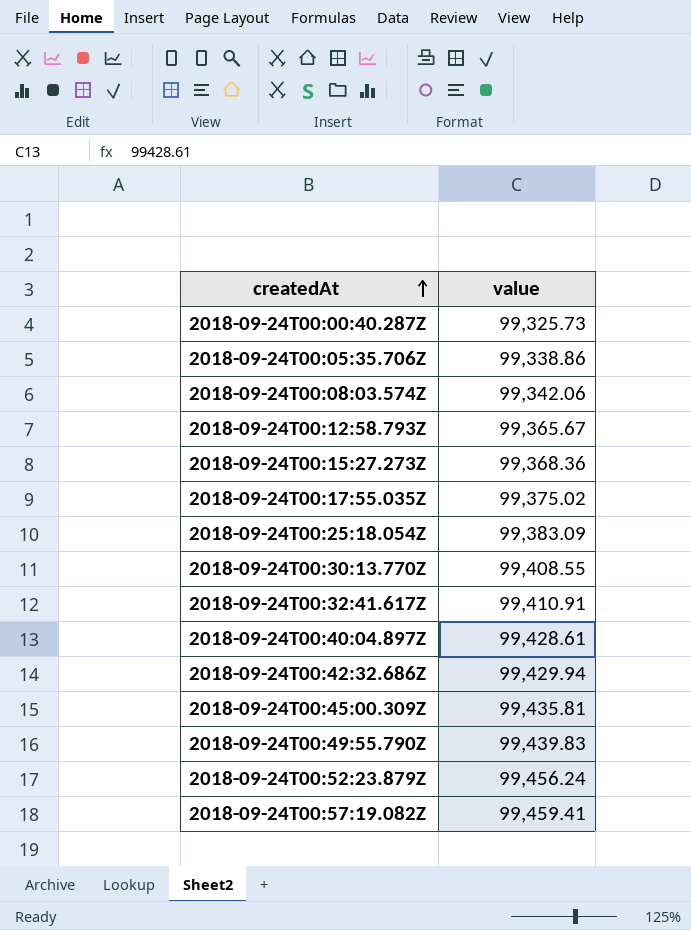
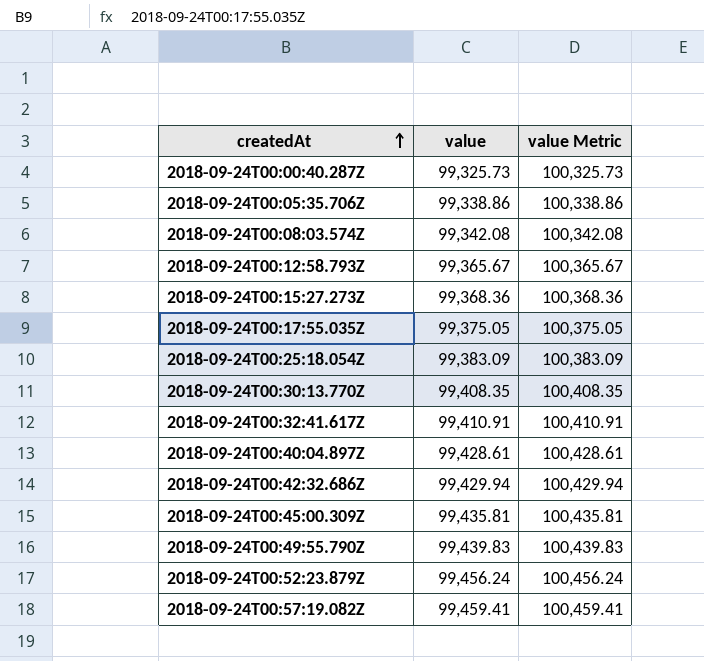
column value Metric | formula: none -> [value] + 1000
2018-09-24T00:08:03.574Z | value: 99,342.06 -> 99,342.08
2018-09-24T00:17:55.035Z | value: 99,375.02 -> 99,375.05
2018-09-24T00:30:13.770Z | value: 99,408.55 -> 99,408.35

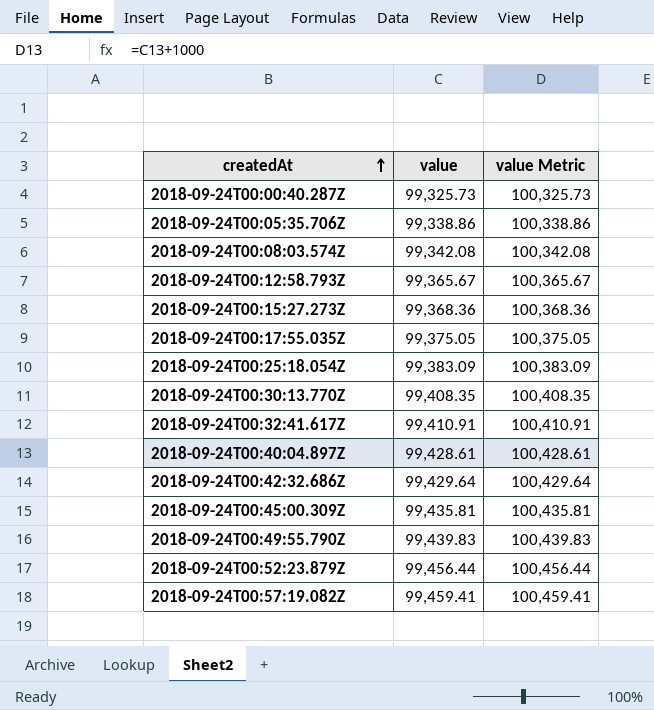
2018-09-24T00:42:32.686Z | value: 99,429.94 -> 99,429.64
2018-09-24T00:42:32.686Z | value Metric: 100,429.94 -> 100,429.64
2018-09-24T00:52:23.879Z | value: 99,456.24 -> 99,456.44
2018-09-24T00:52:23.879Z | value Metric: 100,456.24 -> 100,456.44

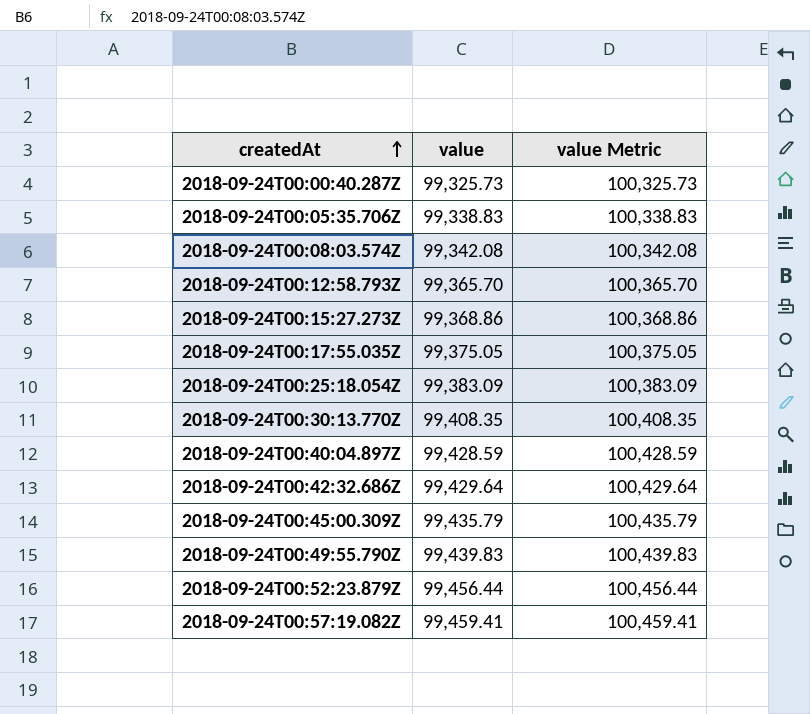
row 2018-09-24T00:32:41.617Z: 99,410.91 | 100,410.91 -> none
2018-09-24T00:05:35.706Z | value: 99,338.86 -> 99,338.83
2018-09-24T00:05:35.706Z | value Metric: 100,338.86 -> 100,338.83
2018-09-24T00:12:58.793Z | value: 99,365.67 -> 99,365.70
2018-09-24T00:12:58.793Z | value Metric: 100,365.67 -> 100,365.70
2018-09-24T00:15:27.273Z | value: 99,368.36 -> 99,368.86
2018-09-24T00:15:27.273Z | value Metric: 100,368.36 -> 100,368.86
2018-09-24T00:40:04.897Z | value: 99,428.61 -> 99,428.59
2018-09-24T00:40:04.897Z | value Metric: 100,428.61 -> 100,428.59
2018-09-24T00:45:00.309Z | value: 99,435.81 -> 99,435.79
2018-09-24T00:45:00.309Z | value Metric: 100,435.81 -> 100,435.79

